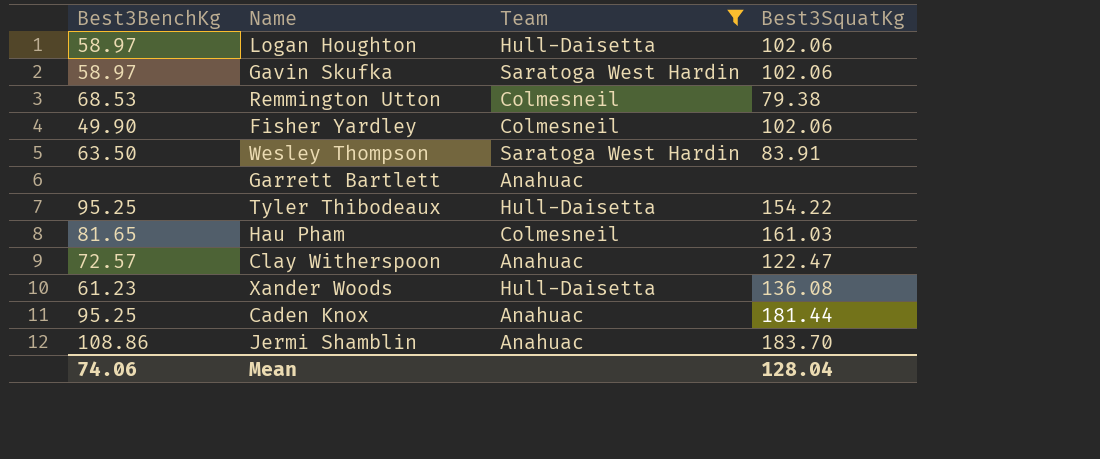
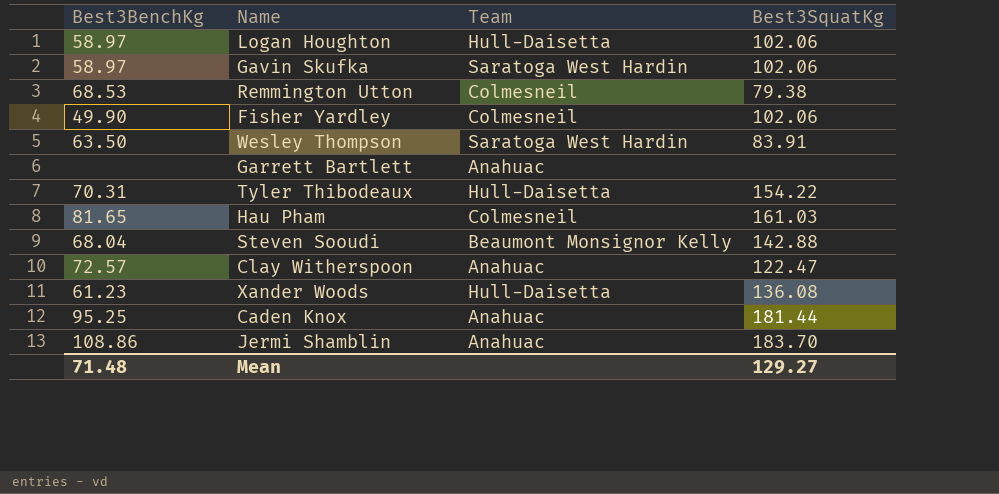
filter: Team != Beaumont Monsignor Kelly -> none
Tyler Thibodeaux | Best3BenchKg: 95.25 -> 70.31
Mean | Best3BenchKg: 74.06 -> 71.48
Mean | Best3SquatKg: 128.04 -> 129.27

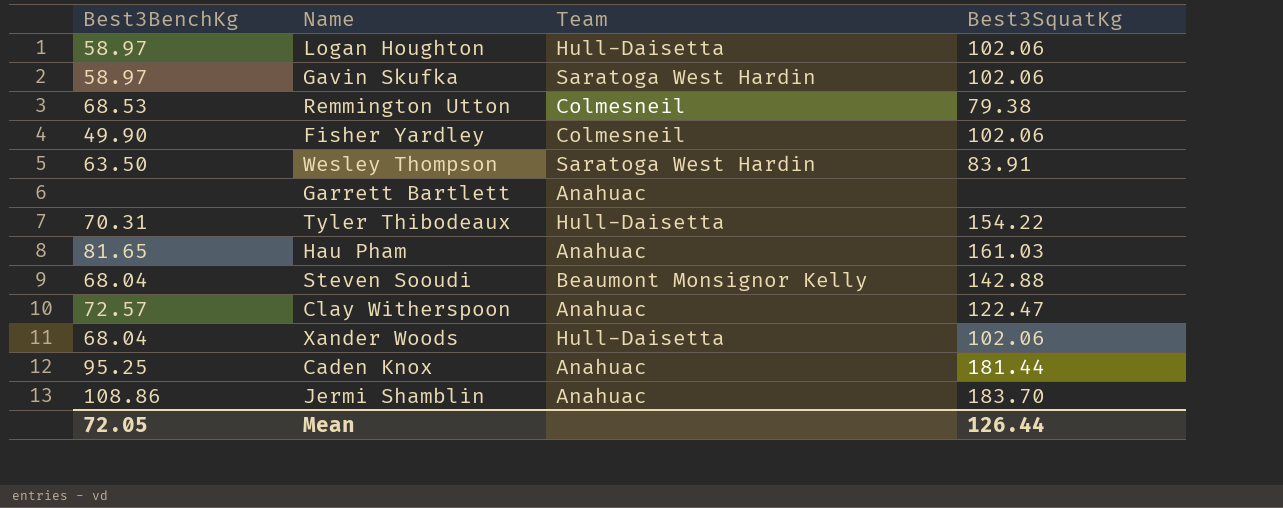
Hau Pham | Team: Colmesneil -> Anahuac
Xander Woods | Best3BenchKg: 61.23 -> 68.04
Xander Woods | Best3SquatKg: 136.08 -> 102.06
Mean | Best3BenchKg: 71.48 -> 72.05
Mean | Best3SquatKg: 129.27 -> 126.44

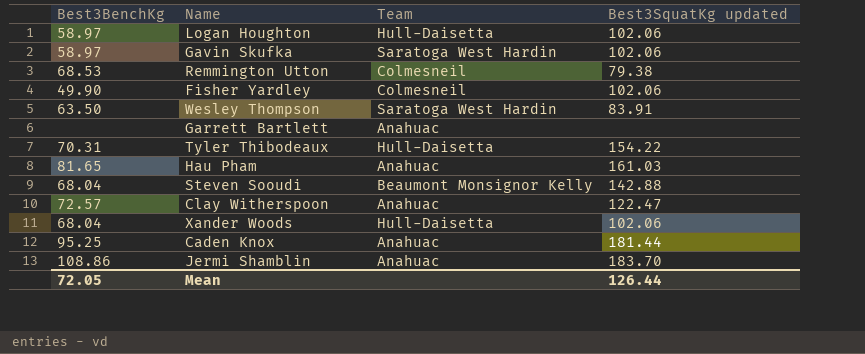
column name: Best3SquatKg -> Best3SquatKg updated

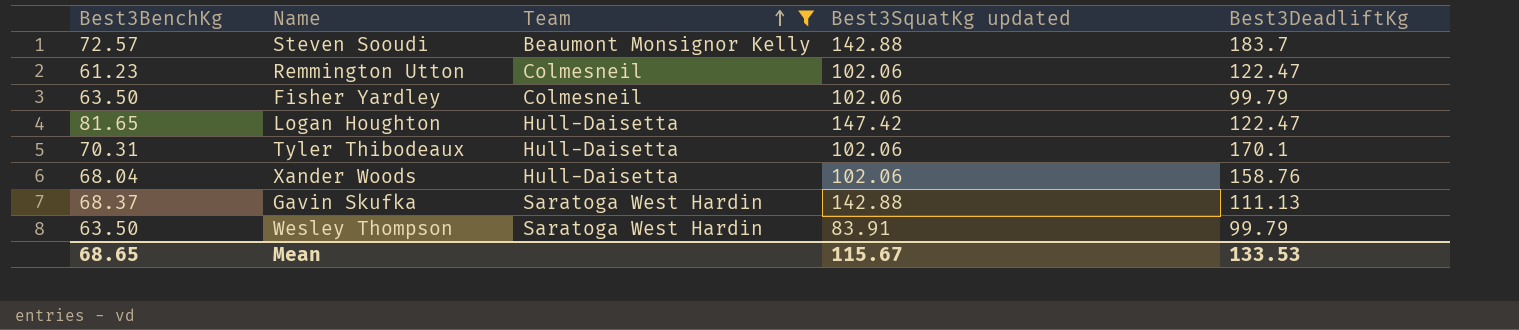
filter: none -> Team != Anahuac
row order: none -> Team ascending
column Best3DeadliftKg | position: none -> 5
Steven Sooudi | Best3BenchKg: 68.04 -> 72.57
Remmington Utton | Best3BenchKg: 68.53 -> 61.23
Remmington Utton | Best3SquatKg updated: 79.38 -> 102.06
Fisher Yardley | Best3BenchKg: 49.90 -> 63.50
Logan Houghton | Best3BenchKg: 58.97 -> 81.65
Logan Houghton | Best3SquatKg updated: 102.06 -> 147.42
Tyler Thibodeaux | Best3SquatKg updated: 154.22 -> 102.06
Gavin Skufka | Best3BenchKg: 58.97 -> 68.37
Gavin Skufka | Best3SquatKg updated: 102.06 -> 142.88
Mean | Best3BenchKg: 72.05 -> 68.65
Mean | Best3SquatKg updated: 126.44 -> 115.67

